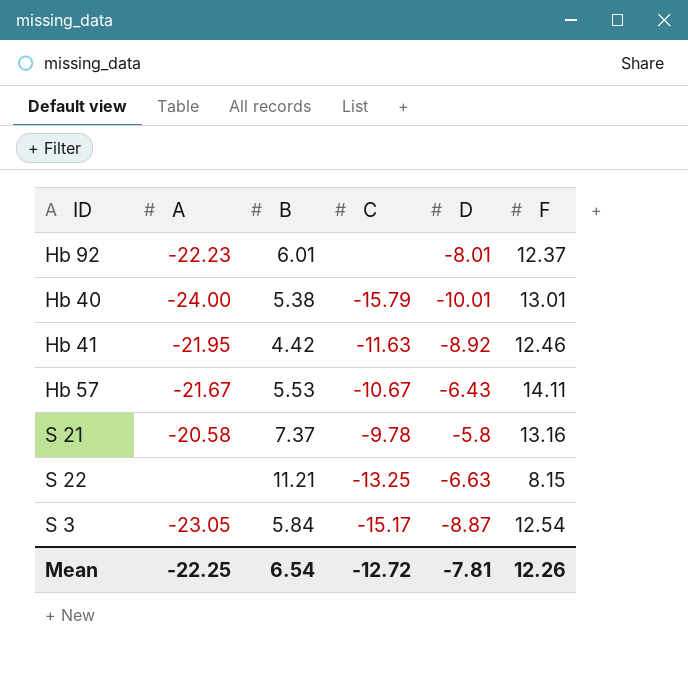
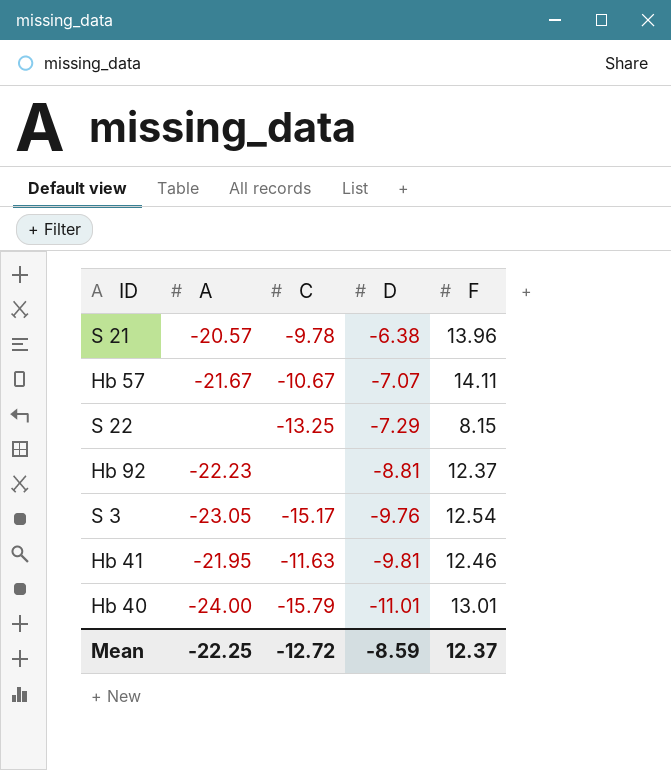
row order: none -> D descending
column B | position: 3 -> none
S 21 | A: -20.58 -> -20.57
S 21 | D: -5.8 -> -6.38
S 21 | F: 13.16 -> 13.96
Hb 57 | D: -6.43 -> -7.07
S 22 | D: -6.63 -> -7.29
Hb 92 | D: -8.01 -> -8.81
S 3 | D: -8.87 -> -9.76
Hb 41 | D: -8.92 -> -9.81
Hb 40 | D: -10.01 -> -11.01
Mean | D: -7.81 -> -8.59
Mean | F: 12.26 -> 12.37

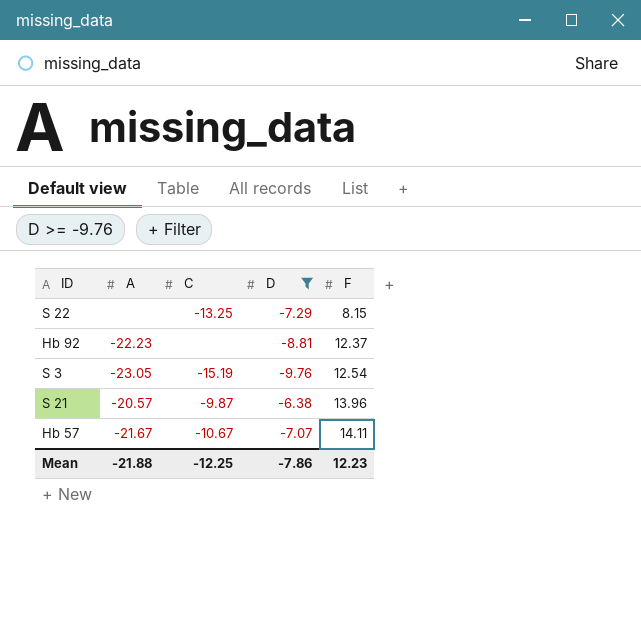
filter: none -> D >= -9.76
row order: D descending -> F ascending
S 3 | C: -15.17 -> -15.19
S 21 | C: -9.78 -> -9.87
Mean | A: -22.25 -> -21.88
Mean | C: -12.72 -> -12.25
Mean | D: -8.59 -> -7.86
Mean | F: 12.37 -> 12.23

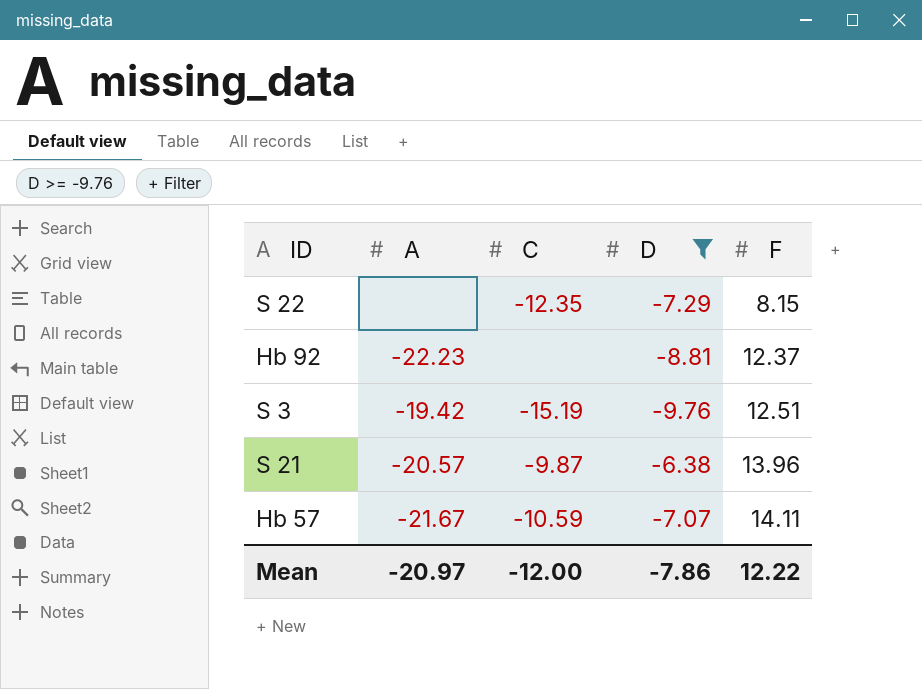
S 22 | C: -13.25 -> -12.35
S 3 | A: -23.05 -> -19.42
S 3 | F: 12.54 -> 12.51
Hb 57 | C: -10.67 -> -10.59
Mean | A: -21.88 -> -20.97
Mean | C: -12.25 -> -12.00
Mean | F: 12.23 -> 12.22

